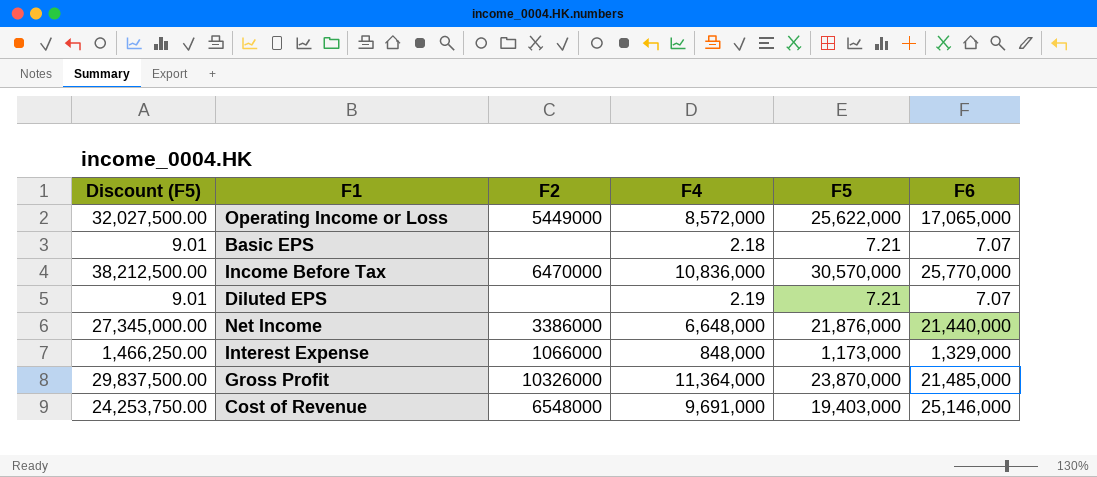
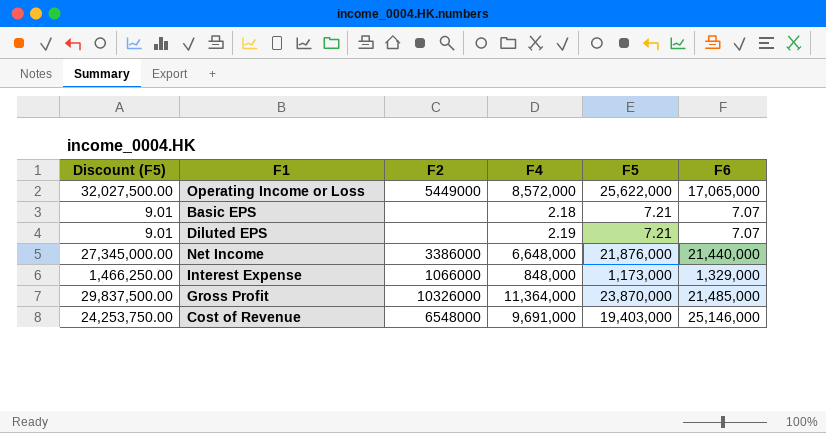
row Income Before Tax: 38,212,500.00 | 6470000 | 10,836,000 | 30,570,000 | 25,770,000 -> none

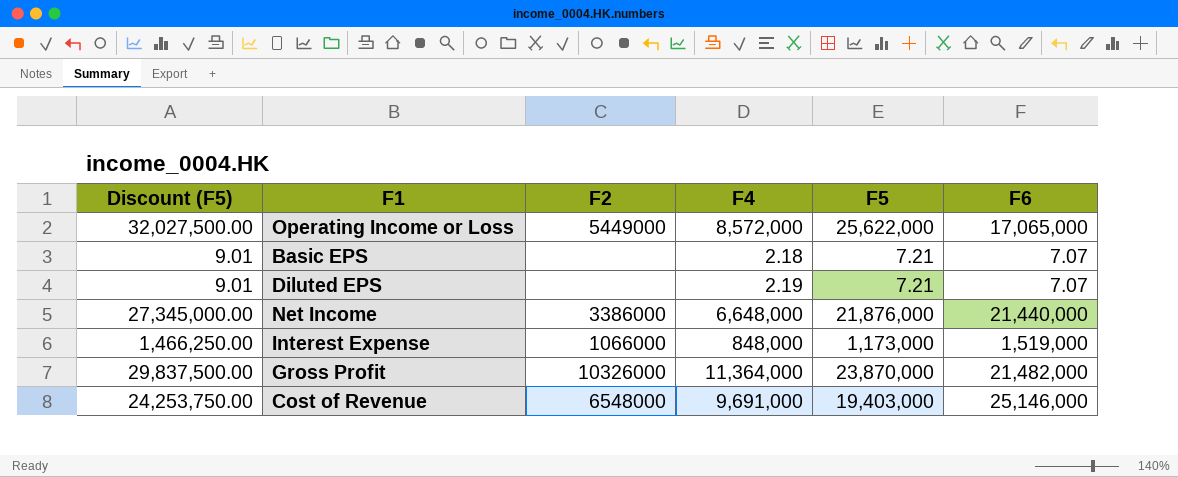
Interest Expense | F6: 1,329,000 -> 1,519,000
Gross Profit | F6: 21,485,000 -> 21,482,000

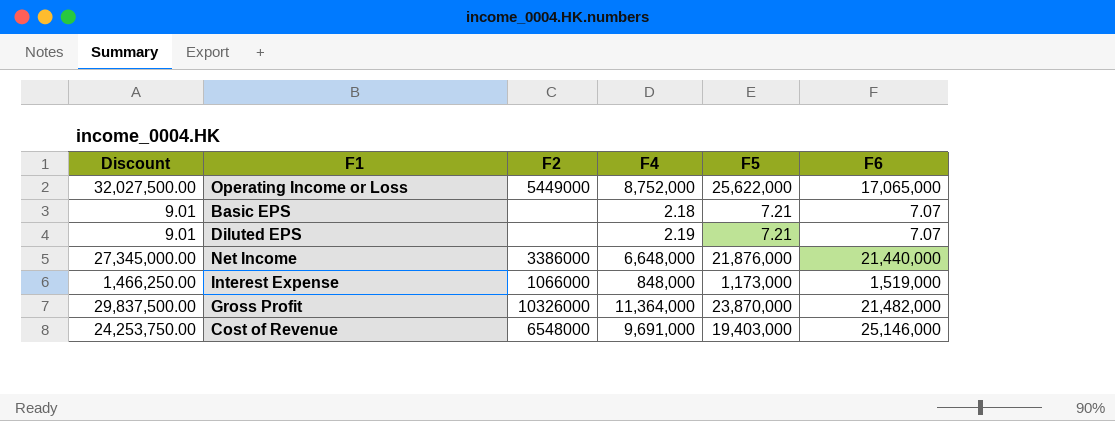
column name: Discount (F5) -> Discount
Operating Income or Loss | F4: 8,572,000 -> 8,752,000

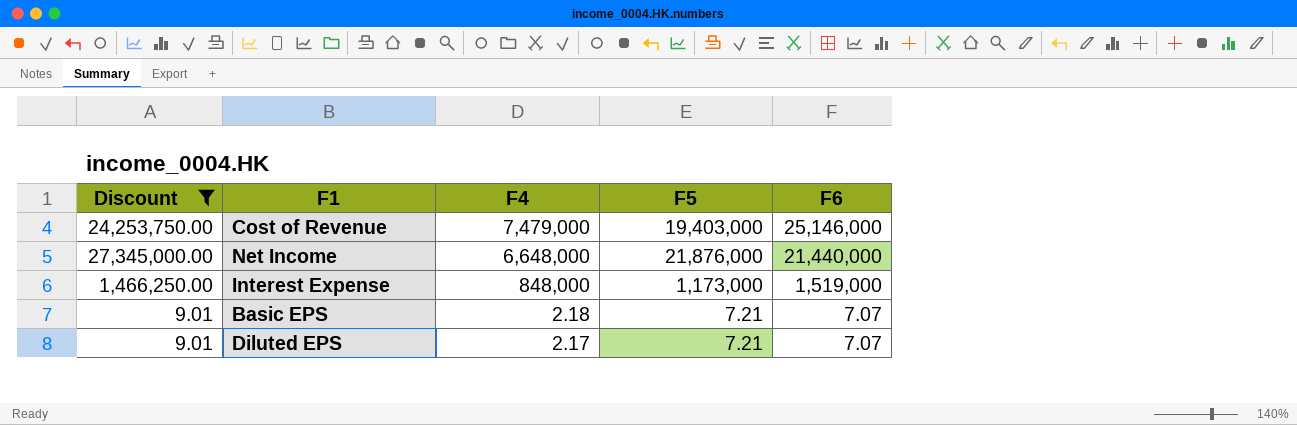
filter: none -> Discount <= 27,345,000.00
row order: none -> F4 descending
column F2 | position: 3 -> none
Cost of Revenue | F4: 9,691,000 -> 7,479,000
Diluted EPS | F4: 2.19 -> 2.17

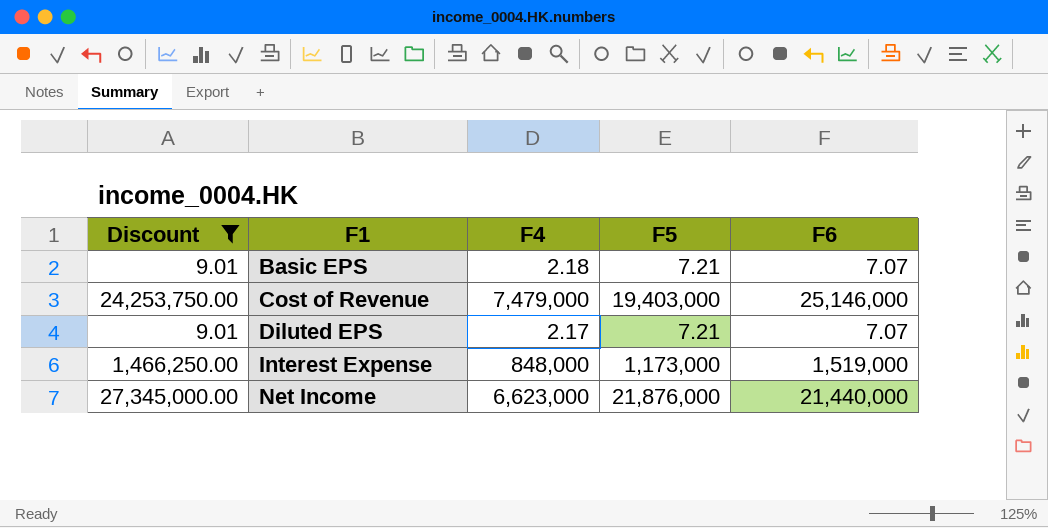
row order: F4 descending -> F1 ascending
Net Income | F4: 6,648,000 -> 6,623,000

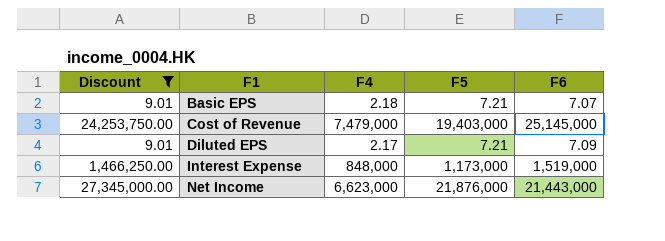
Cost of Revenue | F6: 25,146,000 -> 25,145,000
Diluted EPS | F6: 7.07 -> 7.09
Net Income | F6: 21,440,000 -> 21,443,000

